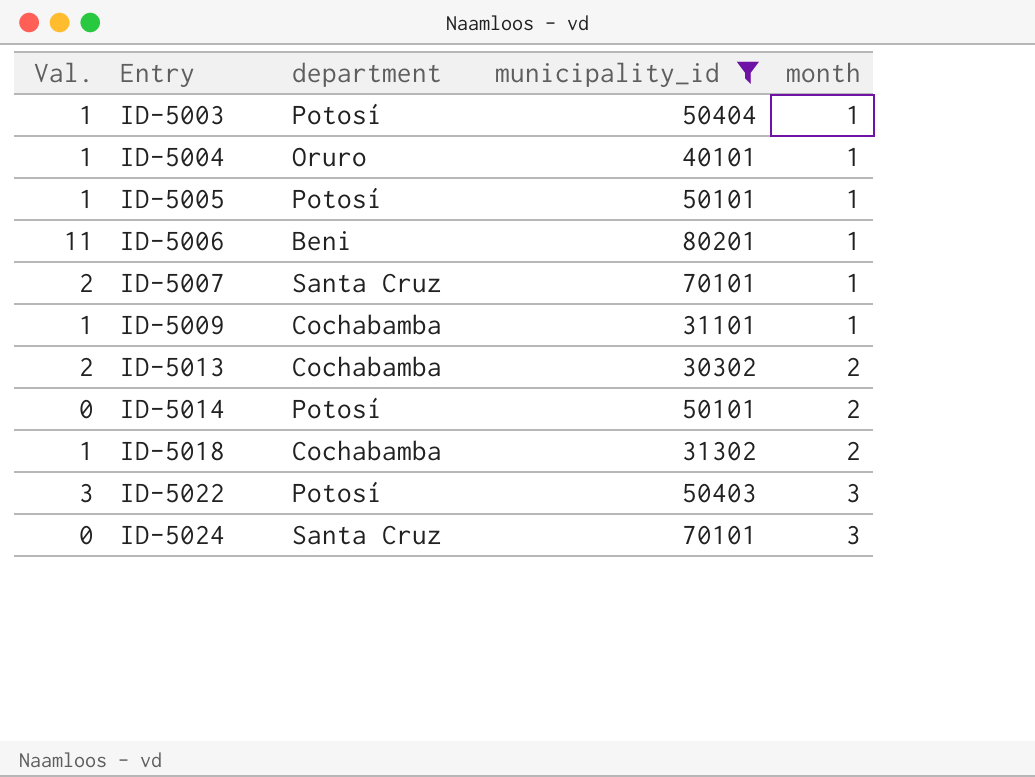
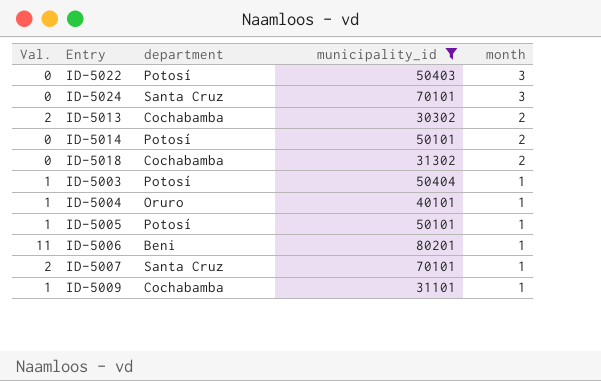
row order: Entry ascending -> month descending
ID-5022 | Val.: 3 -> 0
ID-5018 | Val.: 1 -> 0

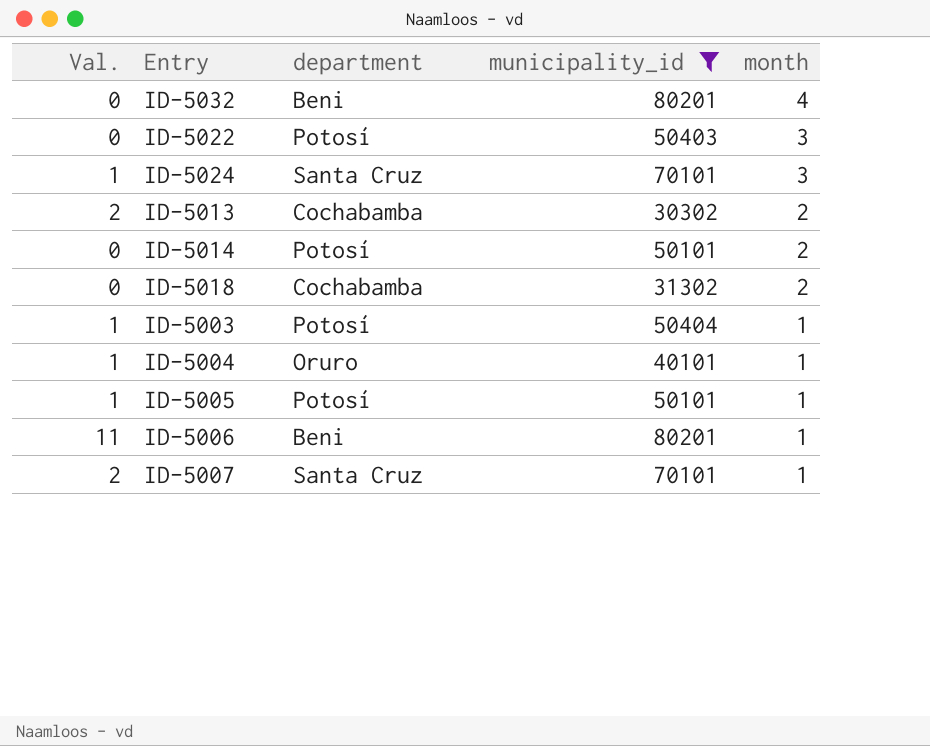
row ID-5009: 1 | Cochabamba | 31101 | 1 -> none
row ID-5032: none -> 0 | Beni | 80201 | 4
ID-5024 | Val.: 0 -> 1

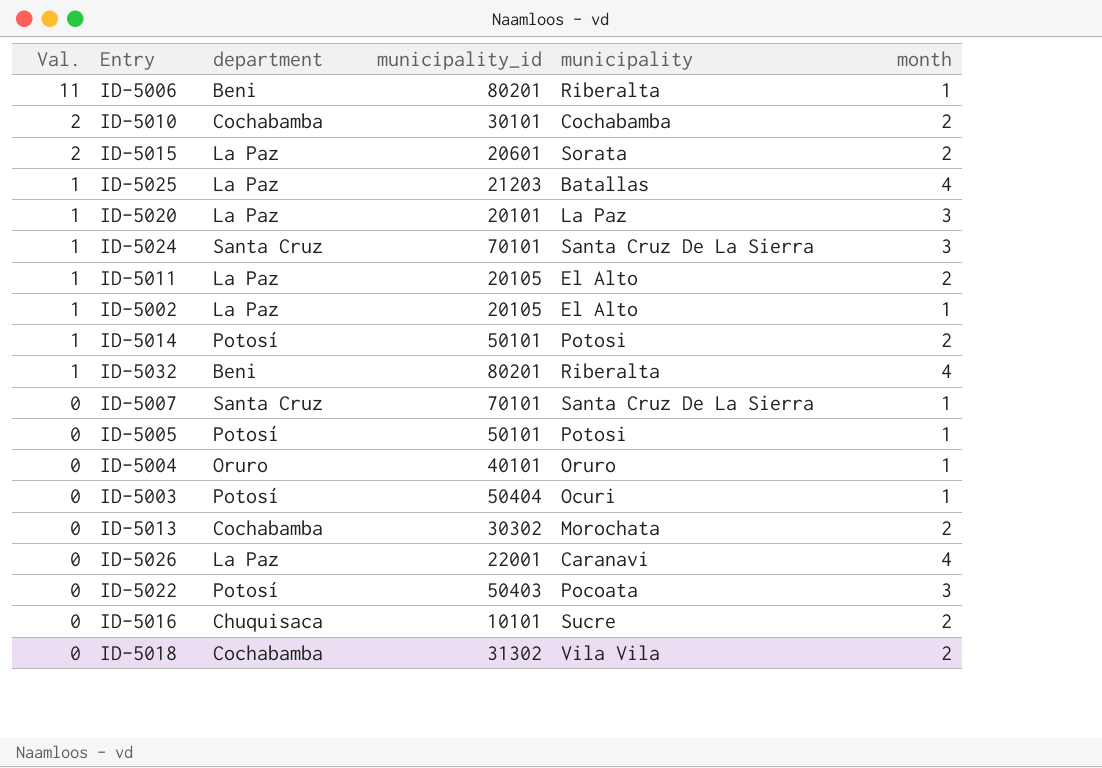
filter: municipality_id >= 30302 -> none
row order: month descending -> Val. descending
column municipality | position: none -> 5
ID-5014 | Val.: 0 -> 1
ID-5032 | Val.: 0 -> 1
ID-5007 | Val.: 2 -> 0
ID-5005 | Val.: 1 -> 0
ID-5004 | Val.: 1 -> 0
ID-5003 | Val.: 1 -> 0
ID-5013 | Val.: 2 -> 0

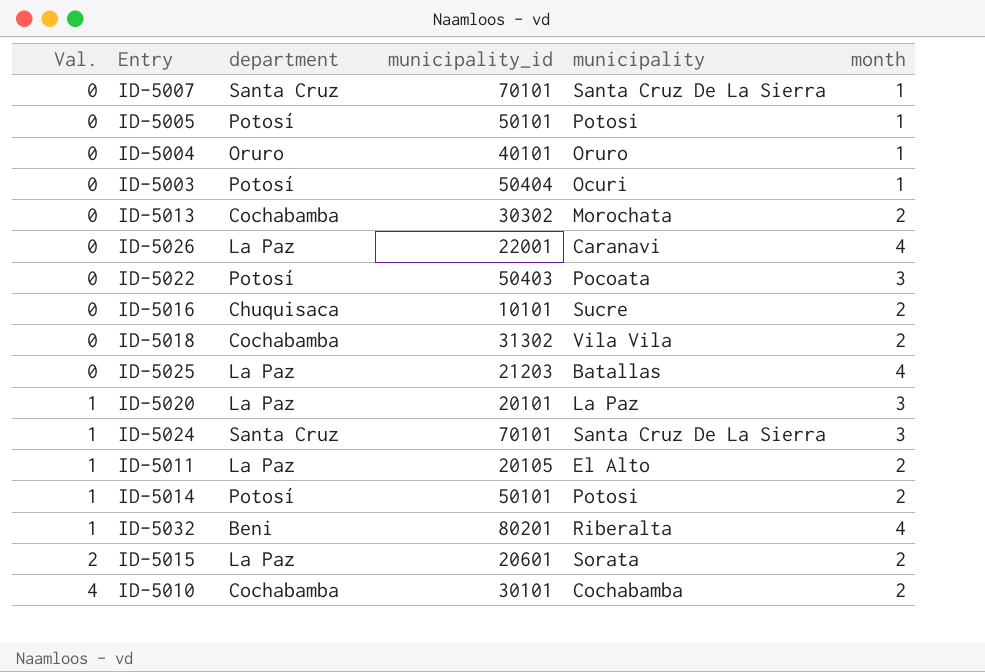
row order: Val. descending -> Val. ascending
row ID-5006: 11 | Beni | 80201 | Riberalta | 1 -> none
row ID-5002: 1 | La Paz | 20105 | El Alto | 1 -> none
ID-5025 | Val.: 1 -> 0
ID-5010 | Val.: 2 -> 4

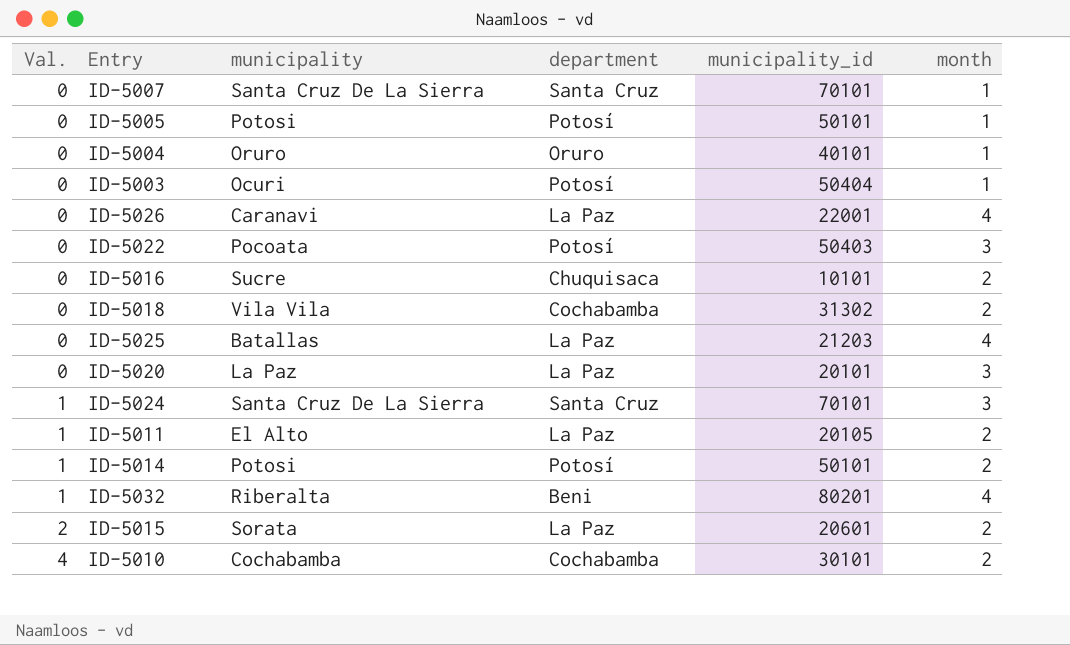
column municipality | position: 5 -> 3
row ID-5013: 0 | Cochabamba | 30302 | Morochata | 2 -> none
ID-5020 | Val.: 1 -> 0

